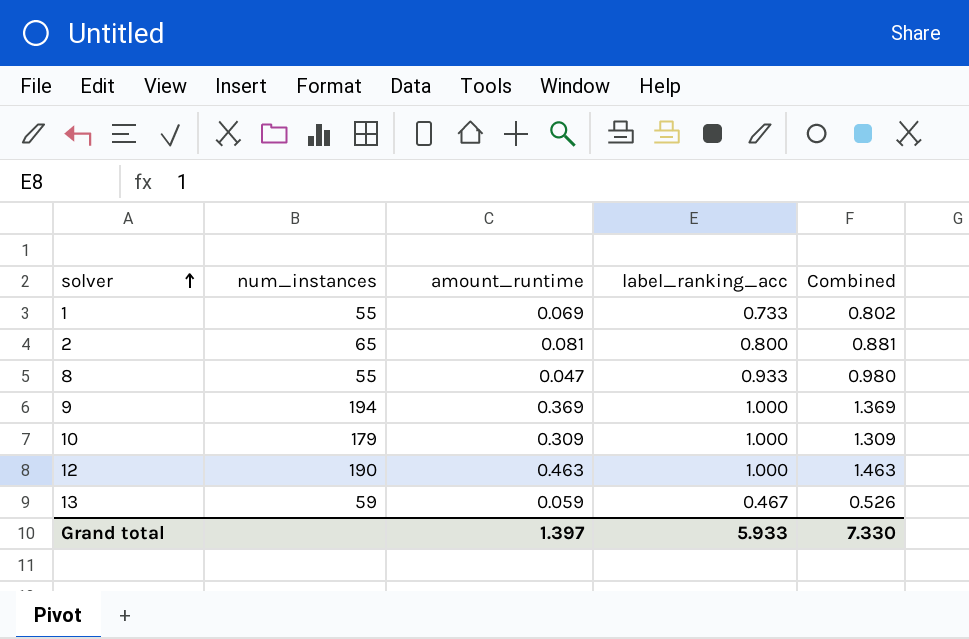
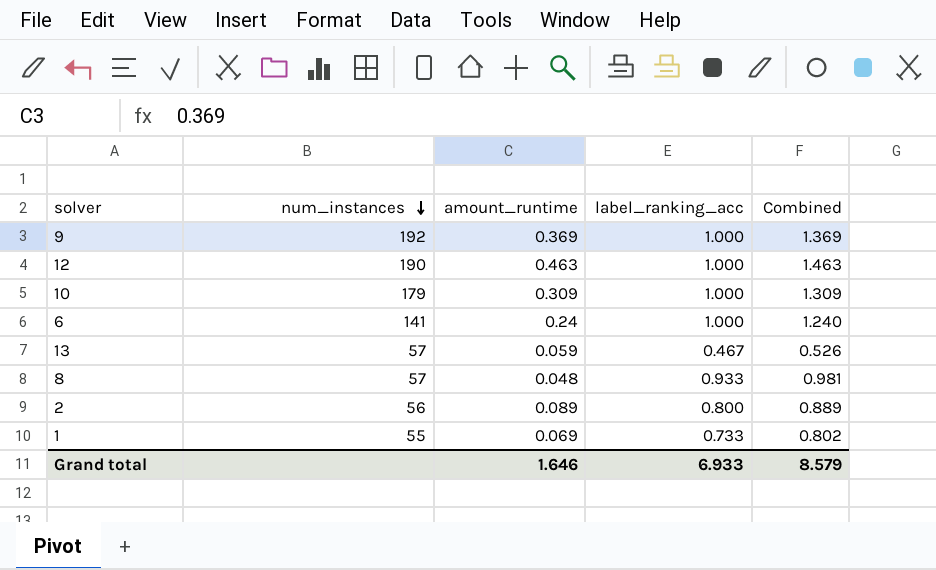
row order: solver ascending -> num_instances descending
9 | num_instances: 194 -> 192
row 6: none -> 141 | 0.24 | 1.000 | 1.240
13 | num_instances: 59 -> 57
8 | num_instances: 55 -> 57
8 | amount_runtime: 0.047 -> 0.048
8 | Combined: 0.980 -> 0.981
2 | num_instances: 65 -> 56
2 | amount_runtime: 0.081 -> 0.089
2 | Combined: 0.881 -> 0.889
Grand total | amount_runtime: 1.397 -> 1.646
Grand total | label_ranking_acc: 5.933 -> 6.933
Grand total | Combined: 7.330 -> 8.579

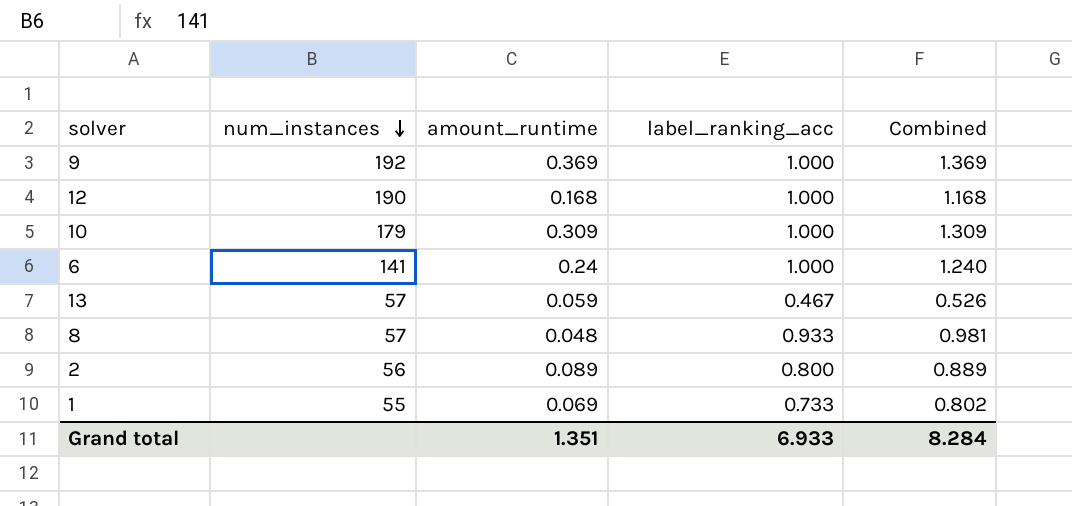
12 | amount_runtime: 0.463 -> 0.168
12 | Combined: 1.463 -> 1.168
Grand total | amount_runtime: 1.646 -> 1.351
Grand total | Combined: 8.579 -> 8.284

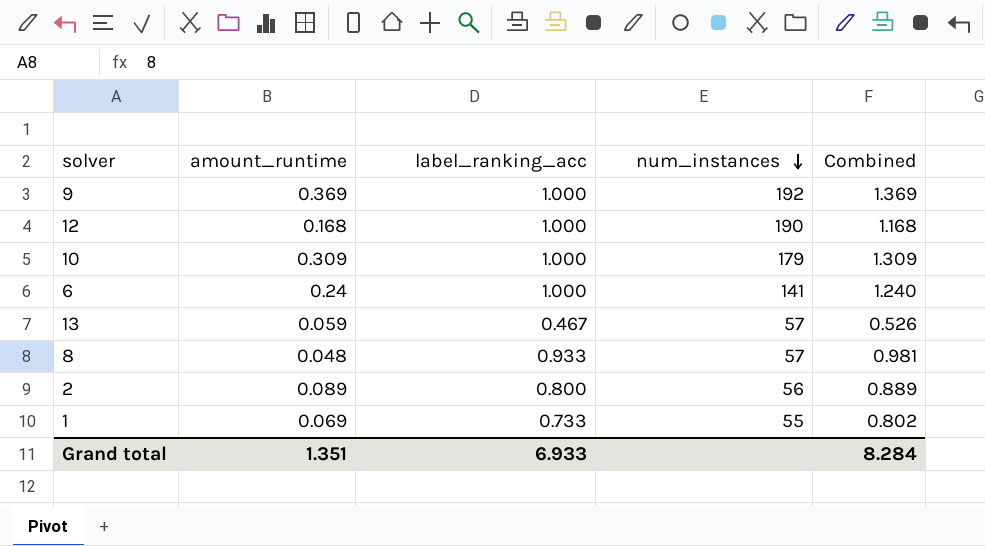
column num_instances | position: 2 -> 4

